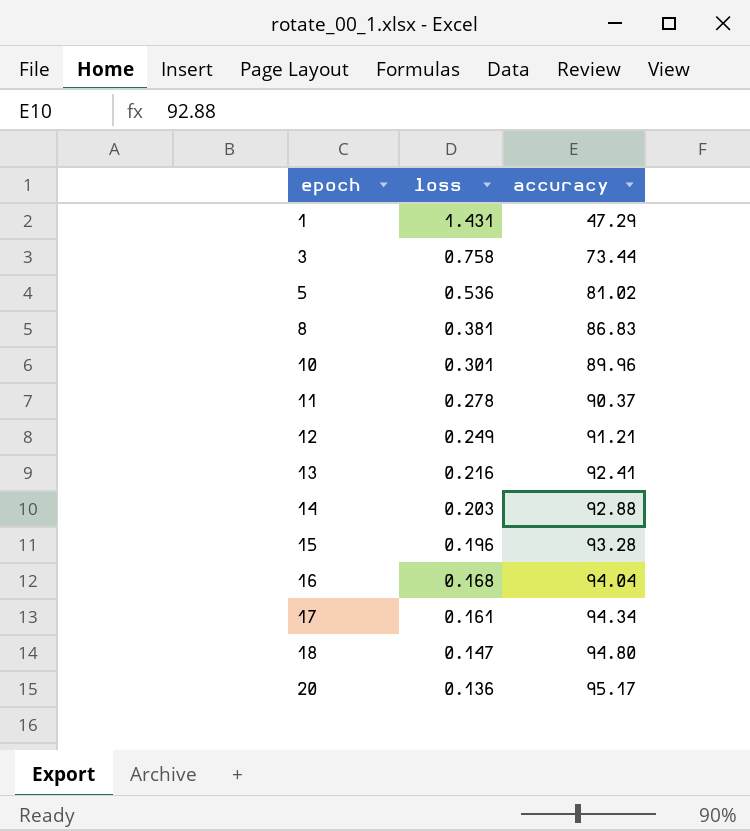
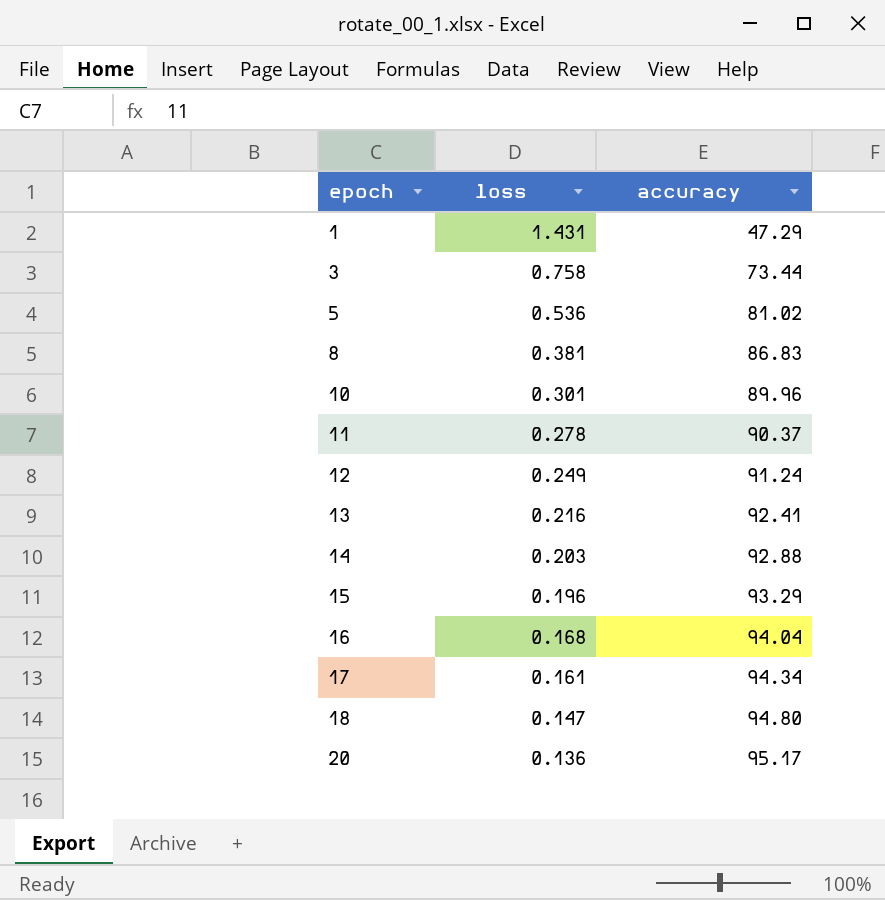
12 | accuracy: 91.21 -> 91.24
15 | accuracy: 93.28 -> 93.29

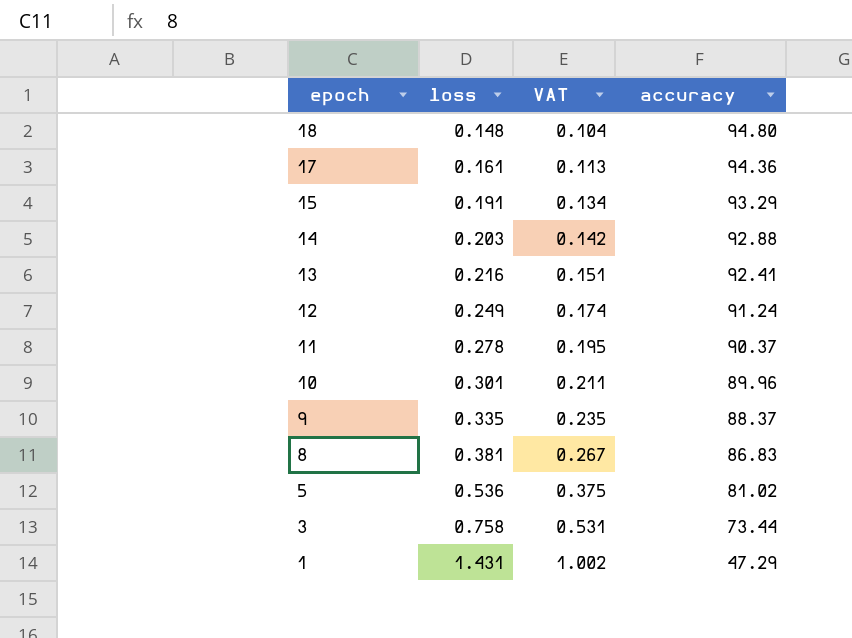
row order: epoch ascending -> epoch descending
column VAT | formula: none -> [loss] * 0.7
row 16: 0.168 | 94.04 -> none
row 20: 0.136 | 95.17 -> none
18 | loss: 0.147 -> 0.148
17 | accuracy: 94.34 -> 94.36
15 | loss: 0.196 -> 0.191
row 9: none -> 0.335 | 0.235 | 88.37

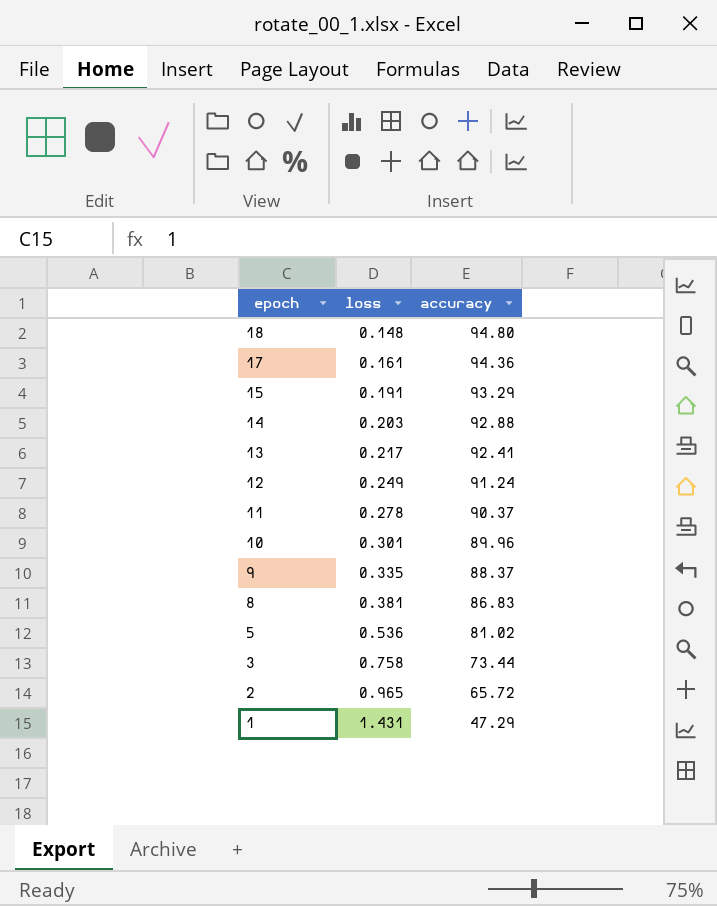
column VAT | formula: [loss] * 0.7 -> none
13 | loss: 0.216 -> 0.217
row 2: none -> 0.965 | 65.72

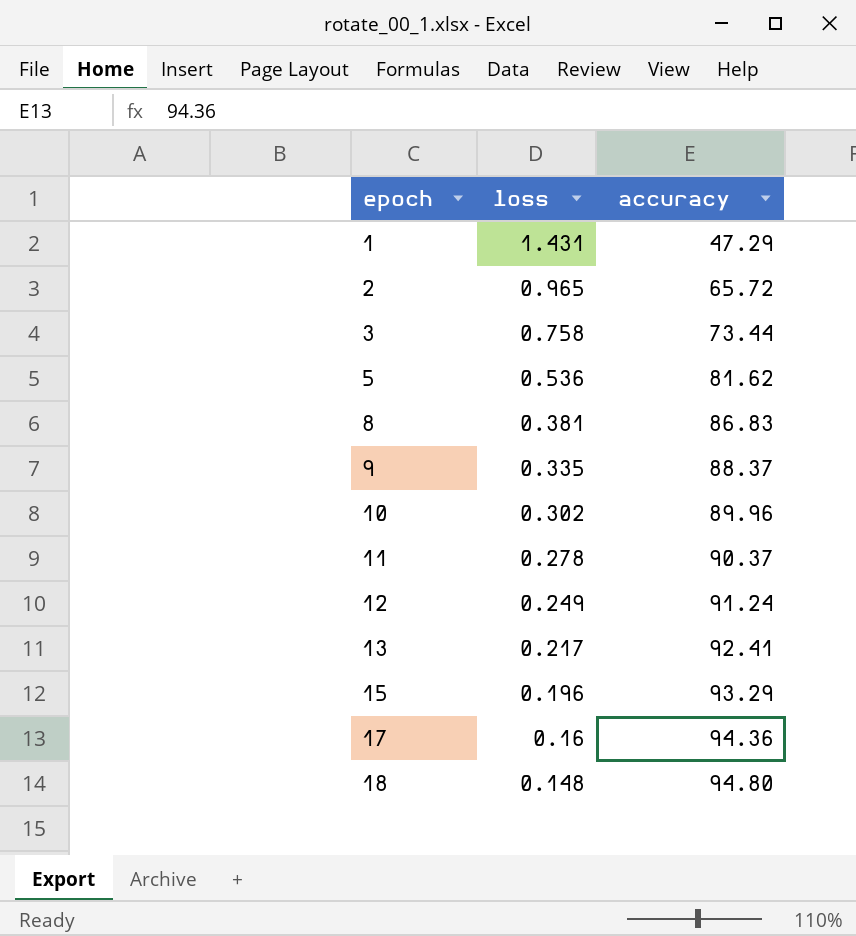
row order: epoch descending -> epoch ascending
row 14: 0.203 | 92.88 -> none
5 | accuracy: 81.02 -> 81.62
10 | loss: 0.301 -> 0.302
15 | loss: 0.191 -> 0.196
17 | loss: 0.161 -> 0.16

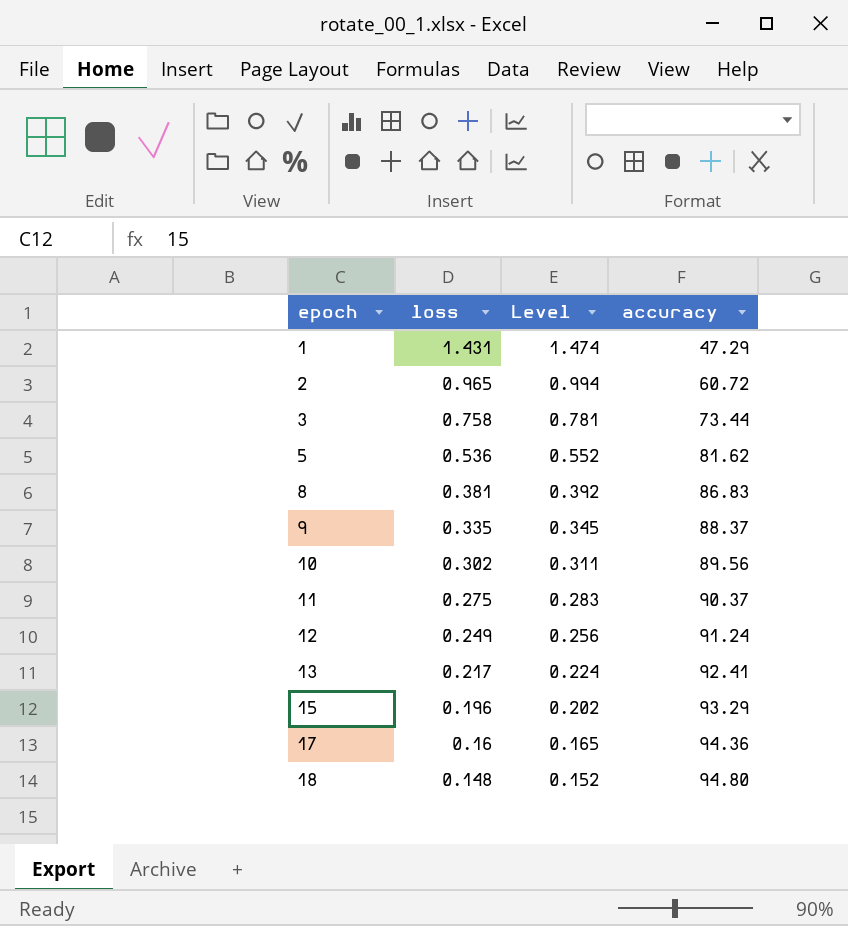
column Level | formula: none -> [loss] * 1.03
2 | accuracy: 65.72 -> 60.72
10 | accuracy: 89.96 -> 89.56
11 | loss: 0.278 -> 0.275

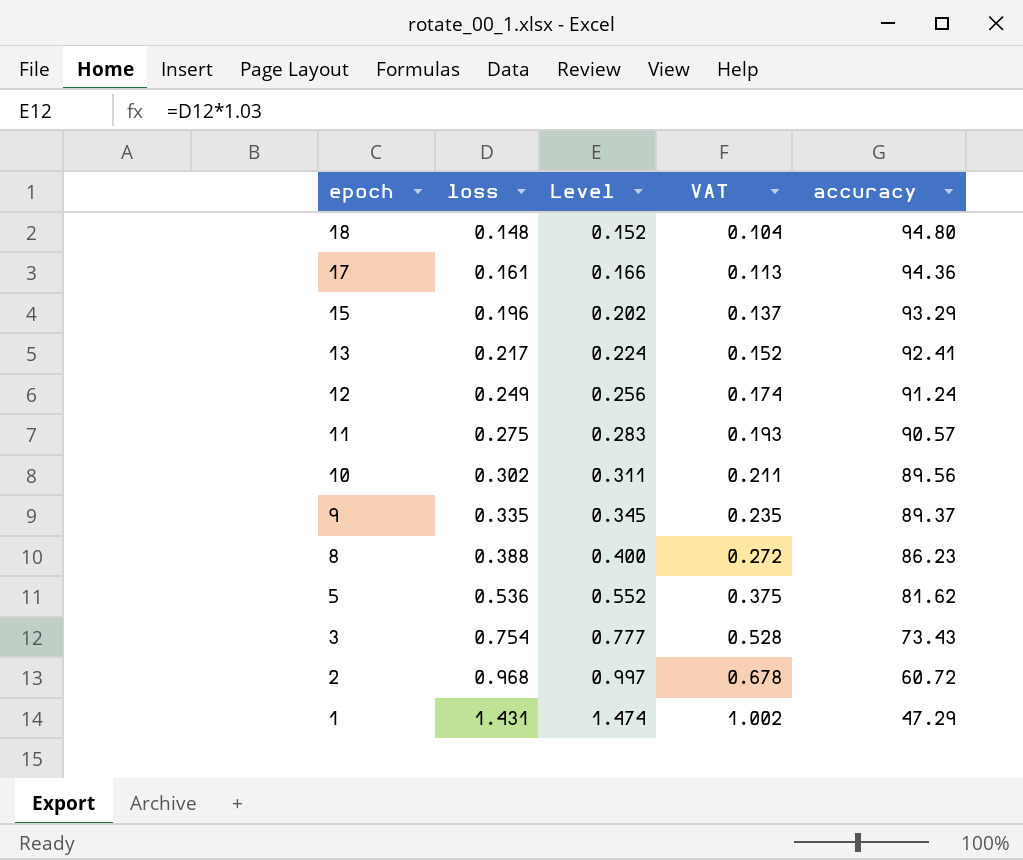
row order: epoch ascending -> epoch descending
column VAT | formula: none -> [loss] * 0.7
17 | loss: 0.16 -> 0.161
17 | Level: 0.165 -> 0.166
11 | accuracy: 90.37 -> 90.57
9 | accuracy: 88.37 -> 89.37
8 | loss: 0.381 -> 0.388
8 | Level: 0.392 -> 0.400
8 | accuracy: 86.83 -> 86.23
3 | loss: 0.758 -> 0.754
3 | Level: 0.781 -> 0.777
3 | accuracy: 73.44 -> 73.43
2 | loss: 0.965 -> 0.968
2 | Level: 0.994 -> 0.997

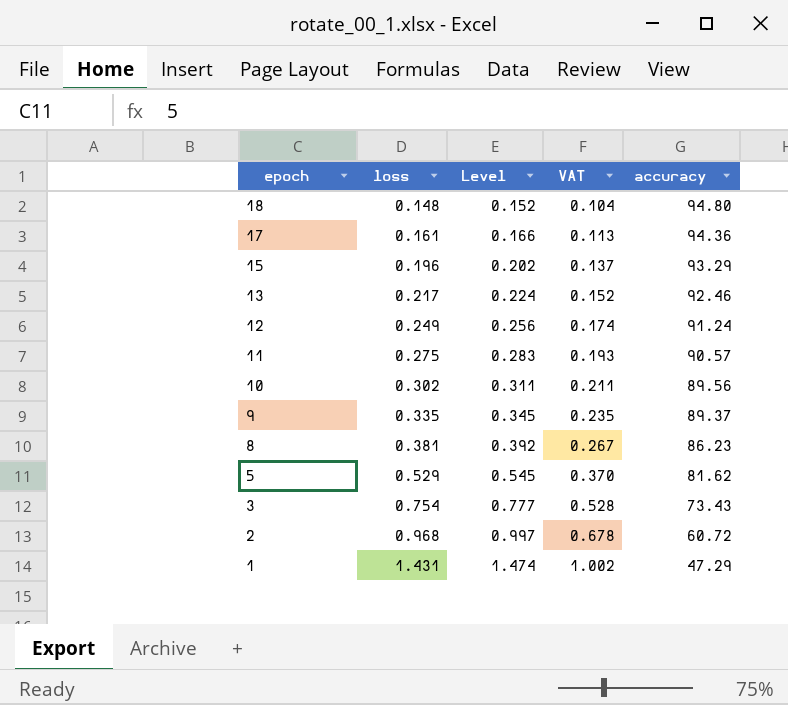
13 | accuracy: 92.41 -> 92.46
8 | loss: 0.388 -> 0.381
8 | Level: 0.400 -> 0.392
8 | VAT: 0.272 -> 0.267
5 | loss: 0.536 -> 0.529
5 | Level: 0.552 -> 0.545
5 | VAT: 0.375 -> 0.370

